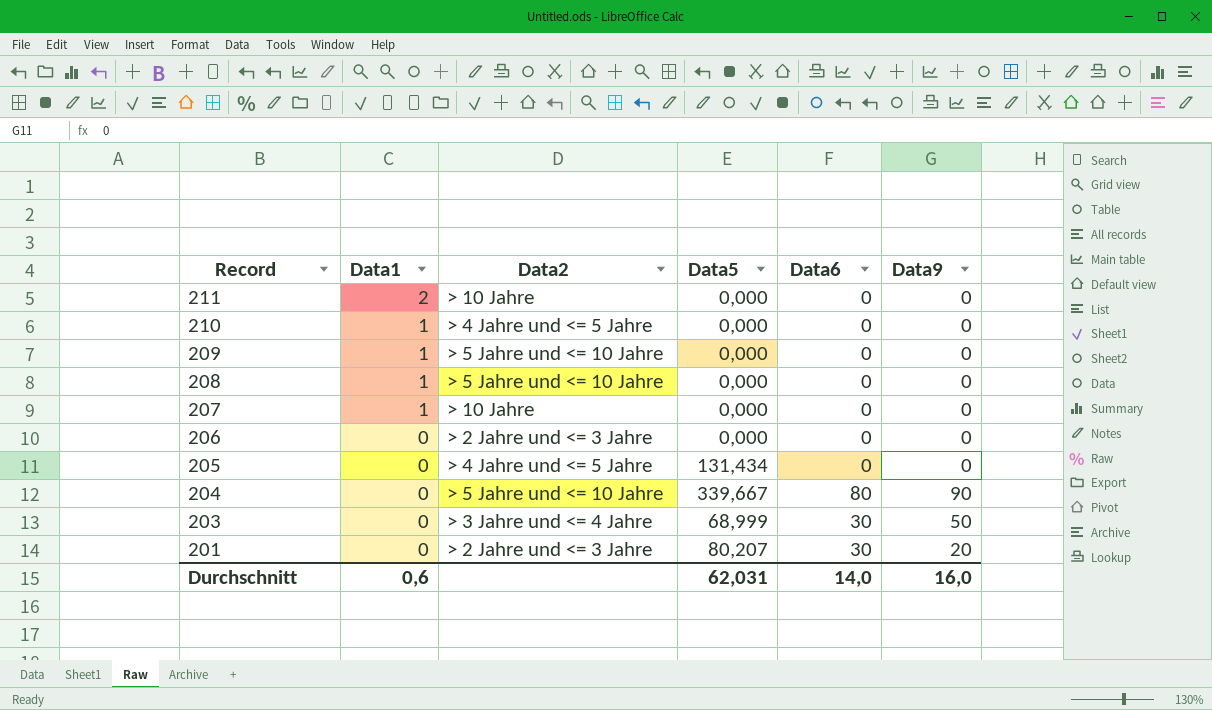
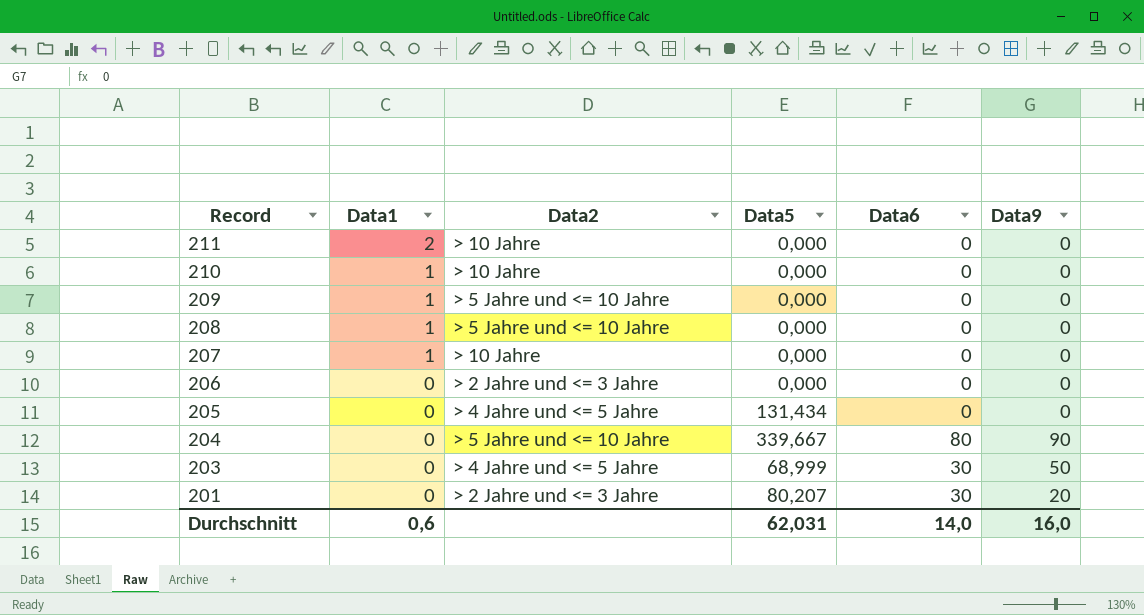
210 | Data2: > 4 Jahre und <= 5 Jahre -> > 10 Jahre
203 | Data2: > 3 Jahre und <= 4 Jahre -> > 4 Jahre und <= 5 Jahre

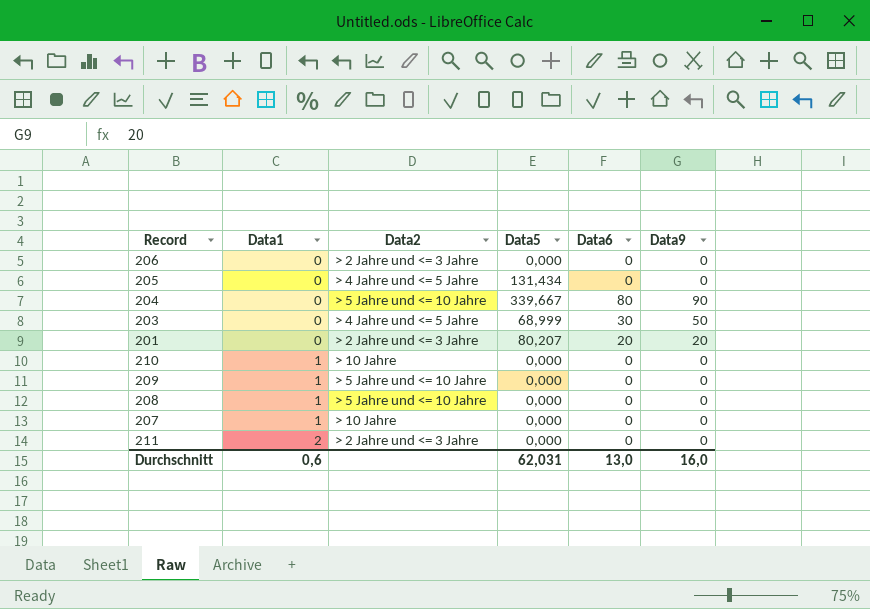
row order: Record descending -> Data1 ascending
201 | Data6: 30 -> 20
211 | Data2: > 10 Jahre -> > 2 Jahre und <= 3 Jahre
Durchschnitt | Data6: 14,0 -> 13,0

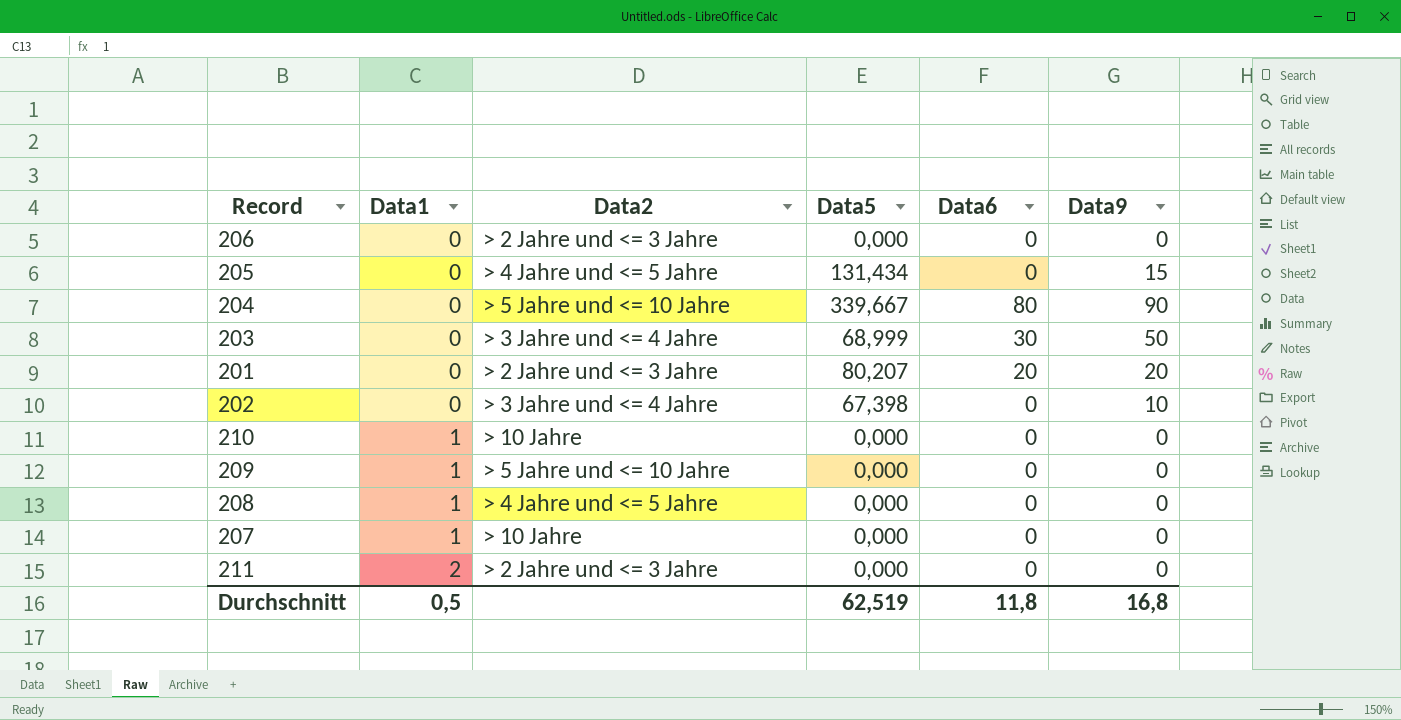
205 | Data9: 0 -> 15
203 | Data2: > 4 Jahre und <= 5 Jahre -> > 3 Jahre und <= 4 Jahre
row 202: none -> 0 | > 3 Jahre und <= 4 Jahre | 67,398 | 0 | 10
208 | Data2: > 5 Jahre und <= 10 Jahre -> > 4 Jahre und <= 5 Jahre
Durchschnitt | Data1: 0,6 -> 0,5
Durchschnitt | Data5: 62,031 -> 62,519
Durchschnitt | Data6: 13,0 -> 11,8
Durchschnitt | Data9: 16,0 -> 16,8

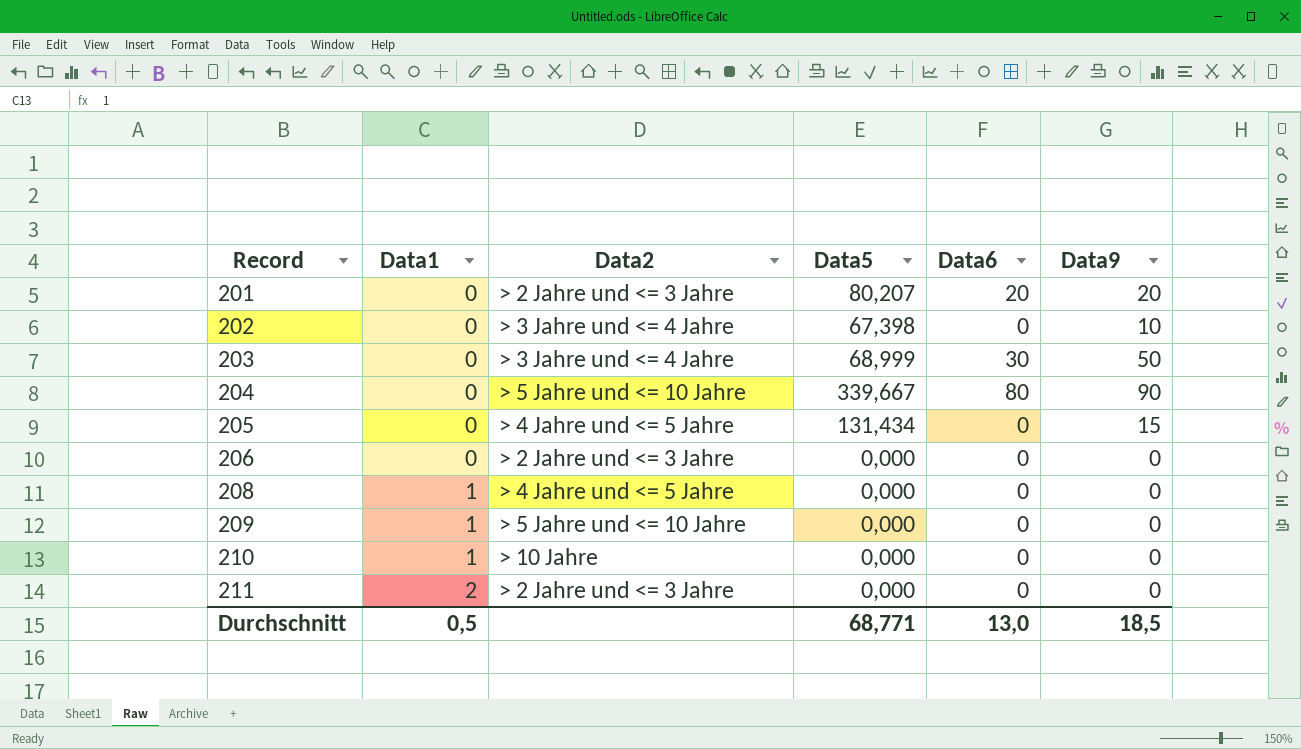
row order: Data1 ascending -> Record ascending
row 207: 1 | > 10 Jahre | 0,000 | 0 | 0 -> none
Durchschnitt | Data5: 62,519 -> 68,771
Durchschnitt | Data6: 11,8 -> 13,0
Durchschnitt | Data9: 16,8 -> 18,5

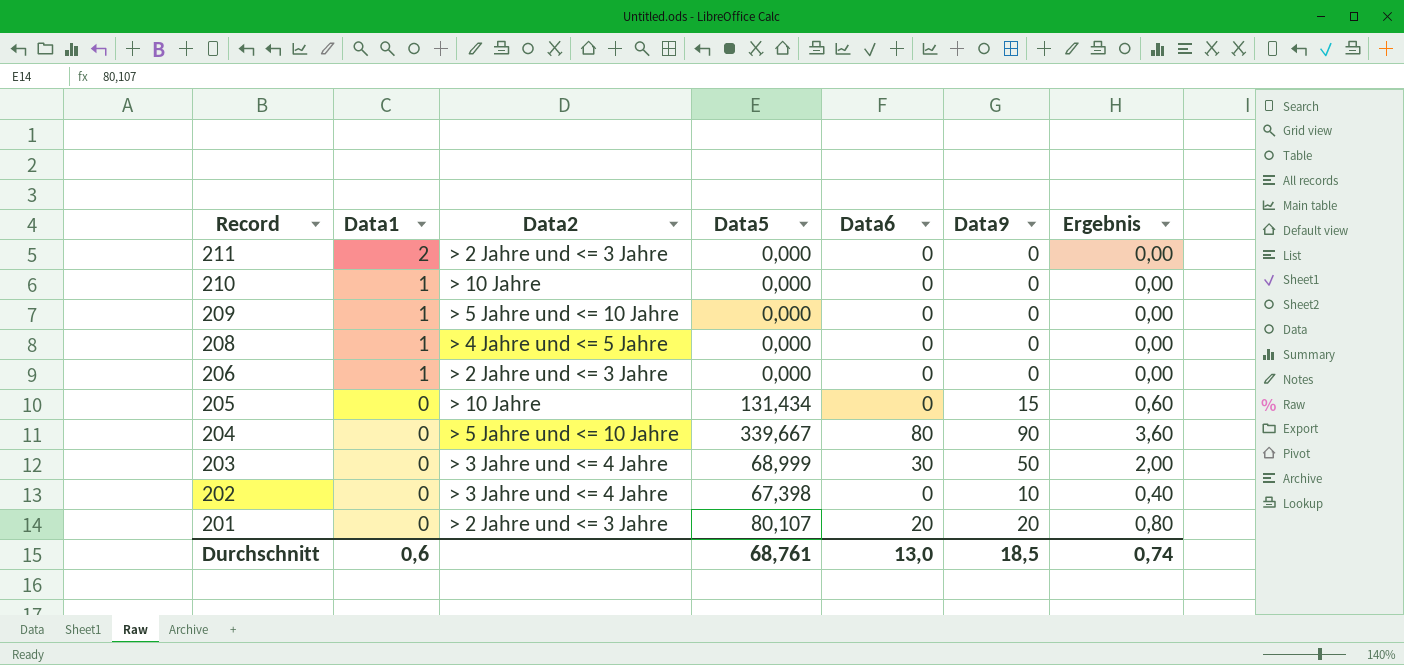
row order: Record ascending -> Record descending
column Ergebnis | formula: none -> [Data9] * 0,04
206 | Data1: 0 -> 1
205 | Data2: > 4 Jahre und <= 5 Jahre -> > 10 Jahre
201 | Data5: 80,207 -> 80,107
Durchschnitt | Data1: 0,5 -> 0,6
Durchschnitt | Data5: 68,771 -> 68,761

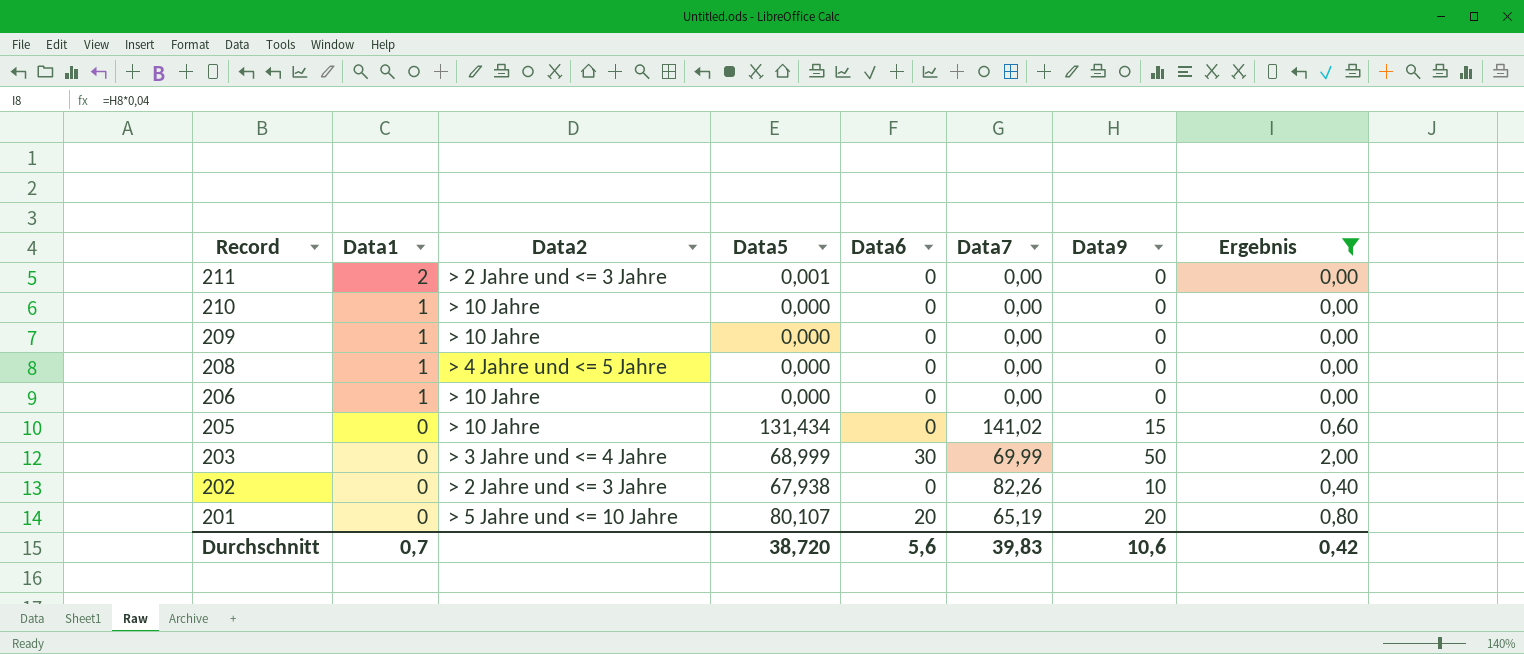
filter: none -> Ergebnis != 3,60
column Data7 | position: none -> 6
211 | Data5: 0,000 -> 0,001
209 | Data2: > 5 Jahre und <= 10 Jahre -> > 10 Jahre
206 | Data2: > 2 Jahre und <= 3 Jahre -> > 10 Jahre
202 | Data2: > 3 Jahre und <= 4 Jahre -> > 2 Jahre und <= 3 Jahre
202 | Data5: 67,398 -> 67,938
201 | Data2: > 2 Jahre und <= 3 Jahre -> > 5 Jahre und <= 10 Jahre
Durchschnitt | Data1: 0,6 -> 0,7
Durchschnitt | Data5: 68,761 -> 38,720
Durchschnitt | Data6: 13,0 -> 5,6
Durchschnitt | Data9: 18,5 -> 10,6
Durchschnitt | Ergebnis: 0,74 -> 0,42

